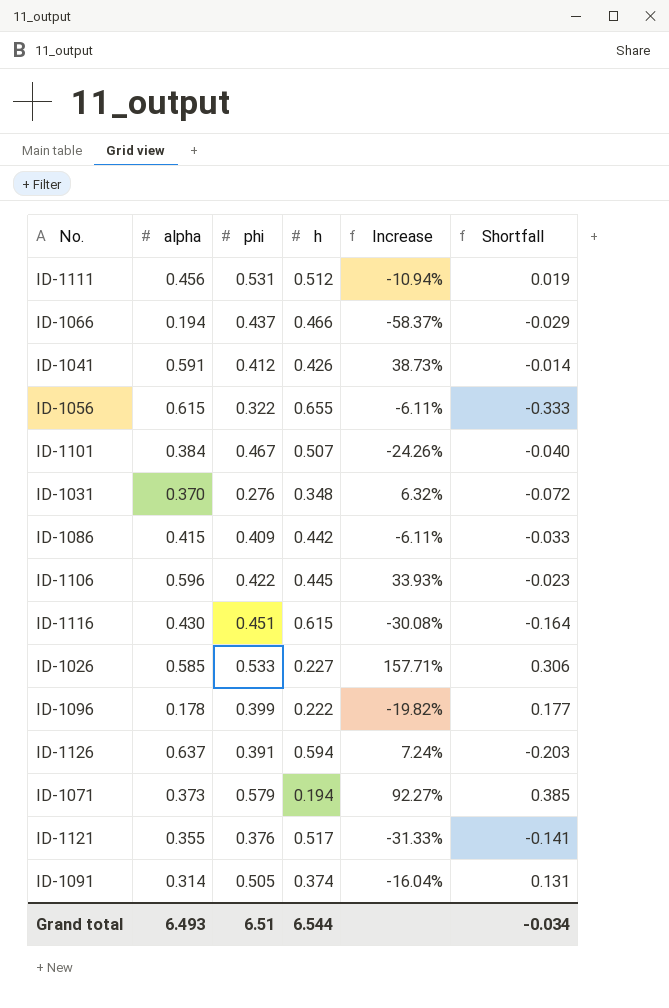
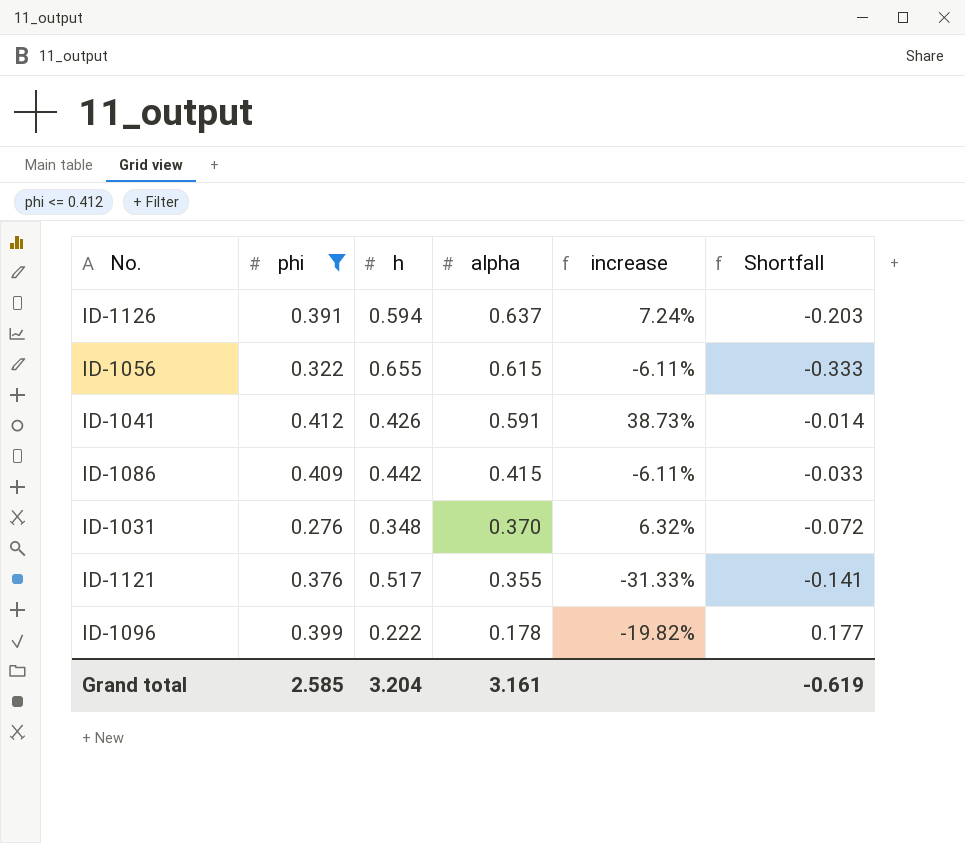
filter: none -> phi <= 0.412
row order: none -> alpha descending
column alpha | position: 2 -> 4
column name: Increase -> increase
Grand total | phi: 6.51 -> 2.585
Grand total | h: 6.544 -> 3.204
Grand total | alpha: 6.493 -> 3.161
Grand total | Shortfall: -0.034 -> -0.619

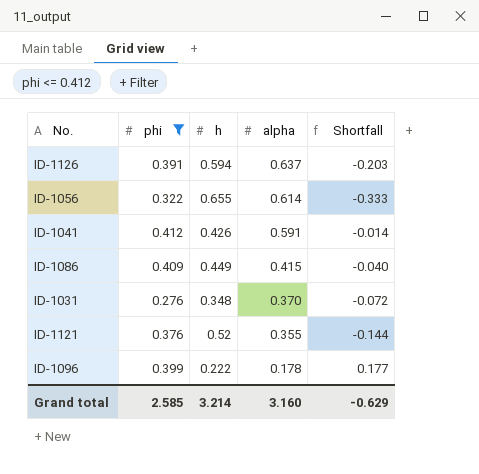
column increase | formula: ([alpha] - [h]) / [h] -> none
ID-1056 | alpha: 0.615 -> 0.614
ID-1086 | h: 0.442 -> 0.449
ID-1086 | Shortfall: -0.033 -> -0.040
ID-1121 | h: 0.517 -> 0.52
ID-1121 | Shortfall: -0.141 -> -0.144
Grand total | h: 3.204 -> 3.214
Grand total | alpha: 3.161 -> 3.160
Grand total | Shortfall: -0.619 -> -0.629

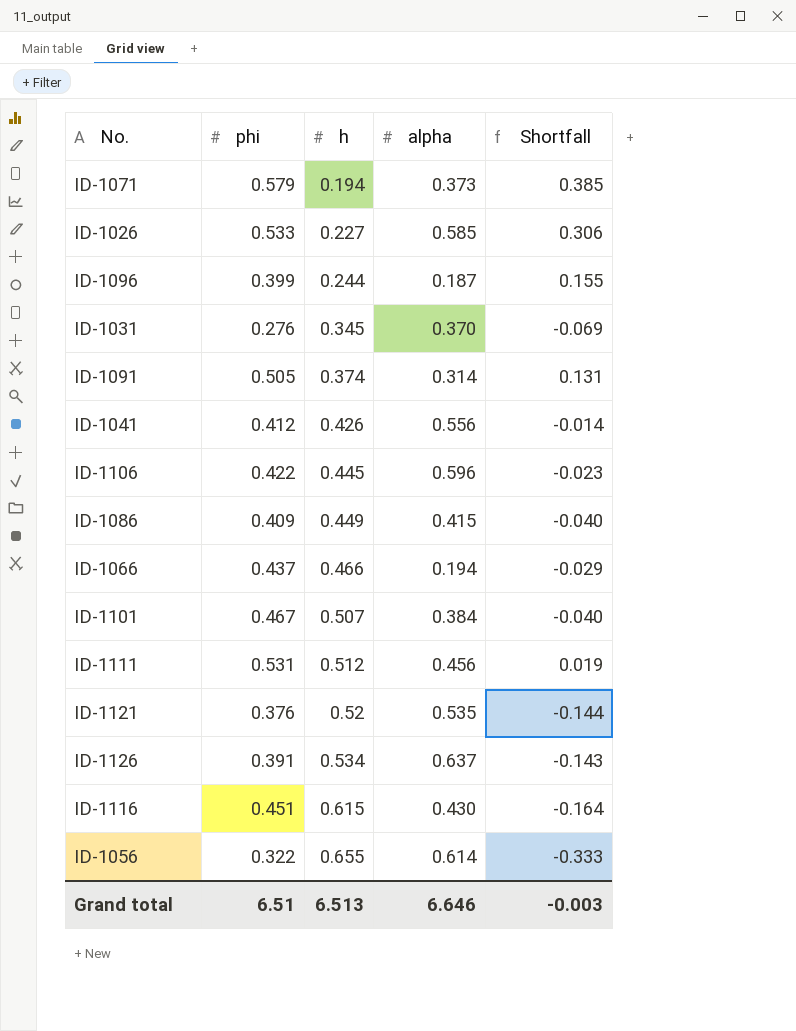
filter: phi <= 0.412 -> none
row order: alpha descending -> h ascending
ID-1096 | h: 0.222 -> 0.244
ID-1096 | alpha: 0.178 -> 0.187
ID-1096 | Shortfall: 0.177 -> 0.155
ID-1031 | h: 0.348 -> 0.345
ID-1031 | Shortfall: -0.072 -> -0.069
ID-1041 | alpha: 0.591 -> 0.556
ID-1121 | alpha: 0.355 -> 0.535
ID-1126 | h: 0.594 -> 0.534
ID-1126 | Shortfall: -0.203 -> -0.143
Grand total | phi: 2.585 -> 6.51
Grand total | h: 3.214 -> 6.513
Grand total | alpha: 3.160 -> 6.646
Grand total | Shortfall: -0.629 -> -0.003

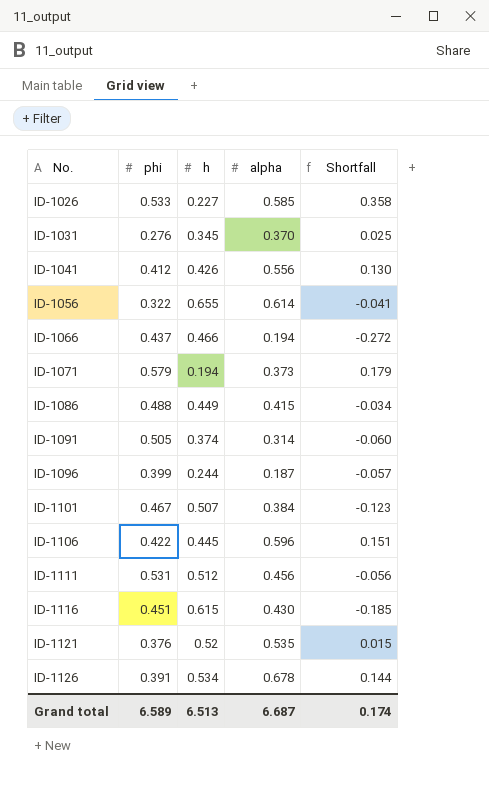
row order: h ascending -> No. ascending
column Shortfall | formula: [phi] - [h] -> [alpha] - [h]
ID-1086 | phi: 0.409 -> 0.488
ID-1126 | alpha: 0.637 -> 0.678
Grand total | phi: 6.51 -> 6.589
Grand total | alpha: 6.646 -> 6.687
Grand total | Shortfall: -0.003 -> 0.174

